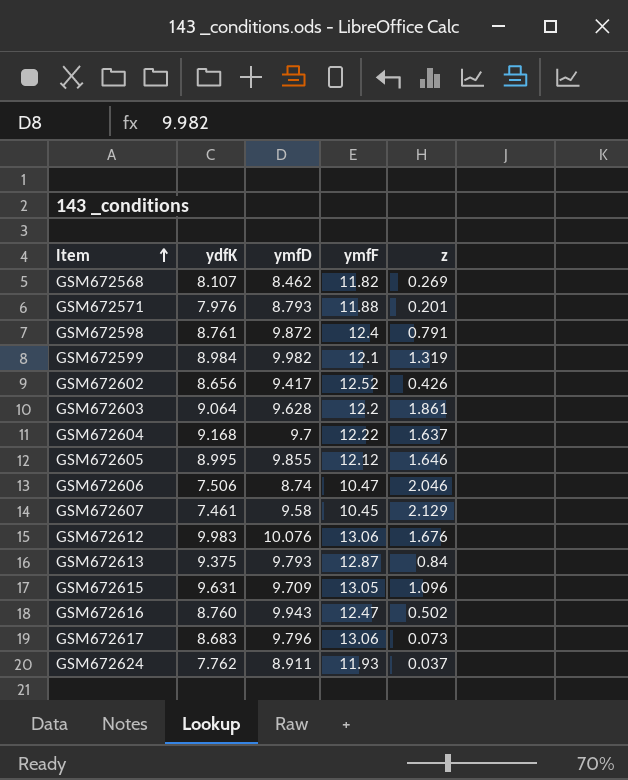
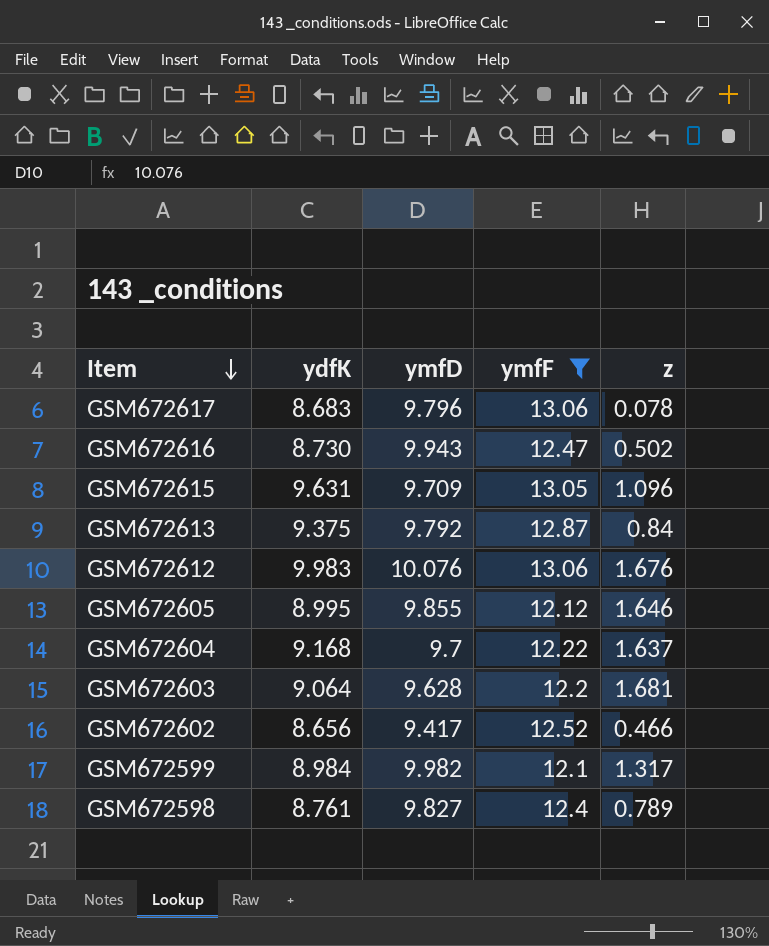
filter: none -> ymfF >= 12.1
row order: Item ascending -> Item descending
GSM672617 | z: 0.073 -> 0.078
GSM672616 | ydfK: 8.760 -> 8.730
GSM672613 | ymfD: 9.793 -> 9.792
GSM672603 | z: 1.861 -> 1.681
GSM672602 | z: 0.426 -> 0.466
GSM672599 | z: 1.319 -> 1.317
GSM672598 | ymfD: 9.872 -> 9.827
GSM672598 | z: 0.791 -> 0.789

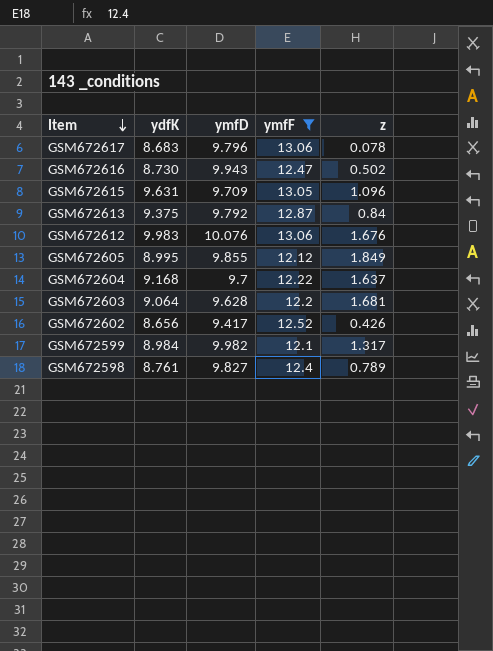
GSM672605 | z: 1.646 -> 1.849
GSM672602 | z: 0.466 -> 0.426

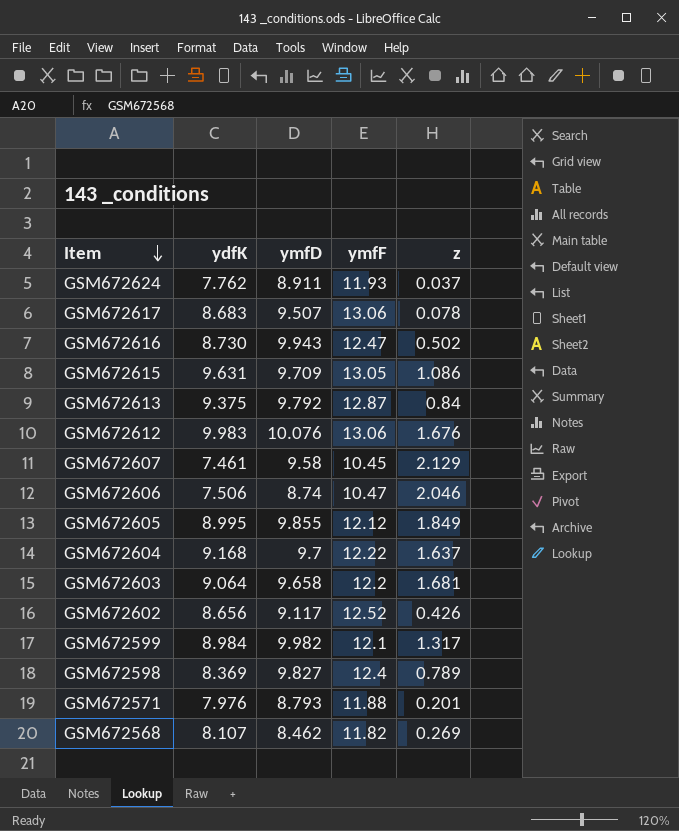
filter: ymfF >= 12.1 -> none
GSM672617 | ymfD: 9.796 -> 9.507
GSM672615 | z: 1.096 -> 1.086
GSM672603 | ymfD: 9.628 -> 9.658
GSM672602 | ymfD: 9.417 -> 9.117
GSM672598 | ydfK: 8.761 -> 8.369

